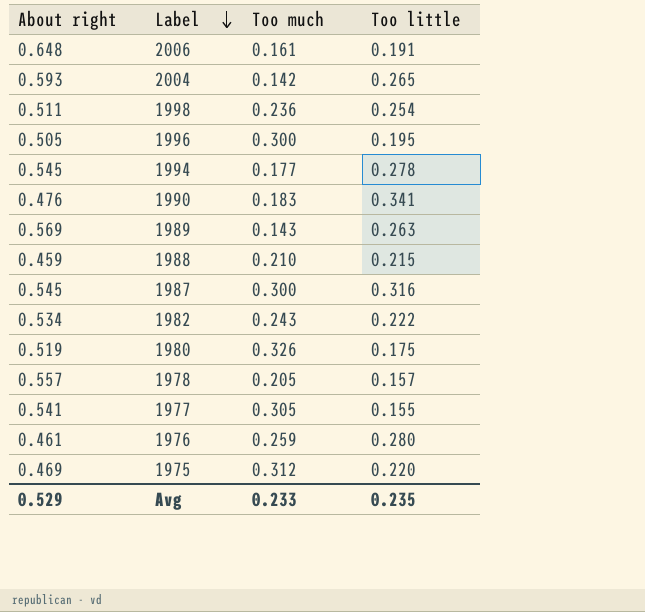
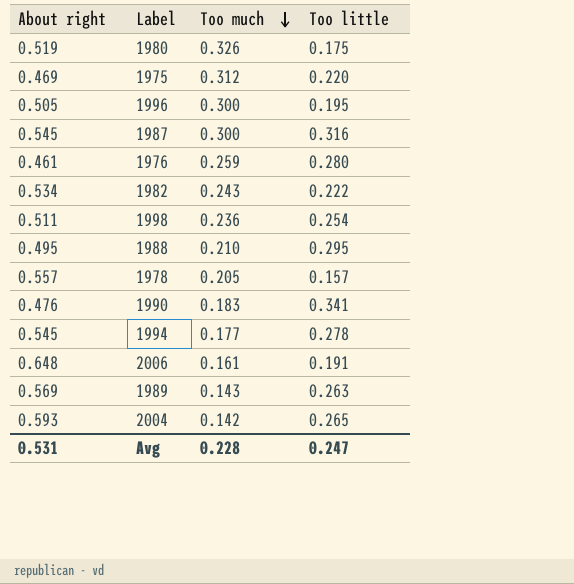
row order: Label descending -> Too much descending
row 1977: 0.541 | 0.305 | 0.155 -> none
1988 | About right: 0.459 -> 0.495
1988 | Too little: 0.215 -> 0.295
Avg | About right: 0.529 -> 0.531
Avg | Too much: 0.233 -> 0.228
Avg | Too little: 0.235 -> 0.247

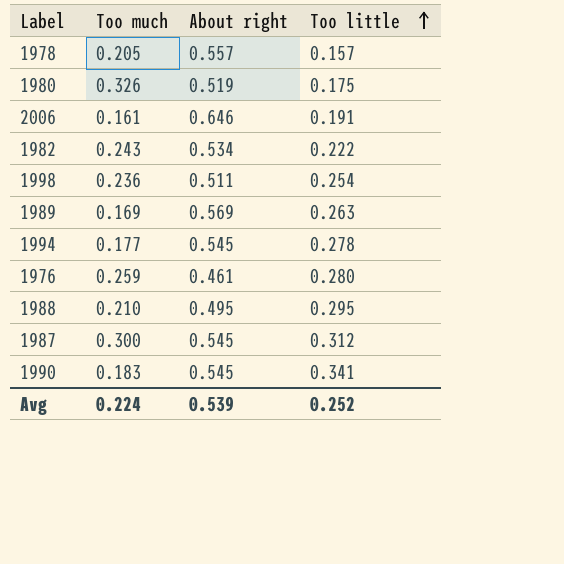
row order: Too much descending -> Too little ascending
column About right | position: 1 -> 3
row 1975: 0.469 | 0.312 | 0.220 -> none
row 1996: 0.505 | 0.300 | 0.195 -> none
row 2004: 0.593 | 0.142 | 0.265 -> none
2006 | About right: 0.648 -> 0.646
1989 | Too much: 0.143 -> 0.169
1987 | Too little: 0.316 -> 0.312
1990 | About right: 0.476 -> 0.545
Avg | Too much: 0.228 -> 0.224
Avg | About right: 0.531 -> 0.539
Avg | Too little: 0.247 -> 0.252

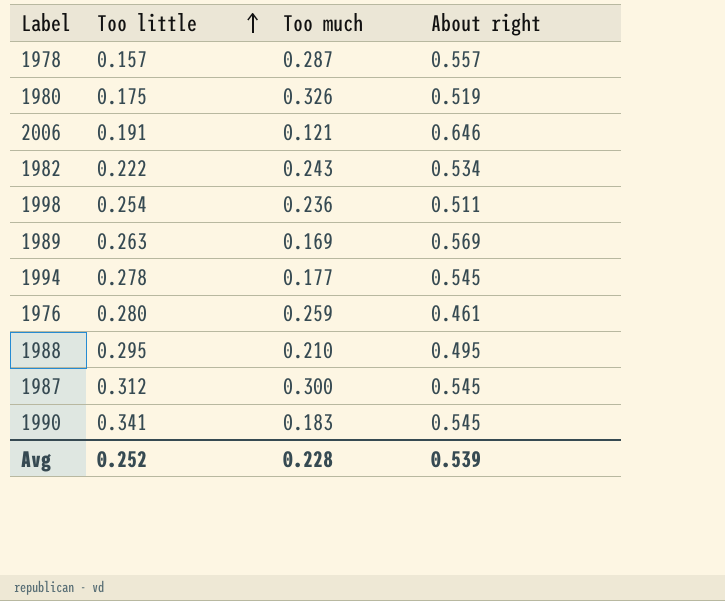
column Too little | position: 4 -> 2
1978 | Too much: 0.205 -> 0.287
2006 | Too much: 0.161 -> 0.121
Avg | Too much: 0.224 -> 0.228

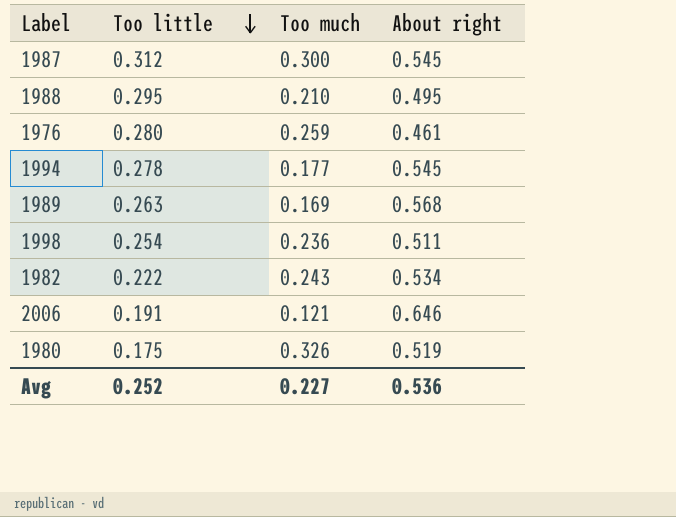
row order: Too little ascending -> Too little descending
row 1978: 0.157 | 0.287 | 0.557 -> none
row 1990: 0.341 | 0.183 | 0.545 -> none
1989 | About right: 0.569 -> 0.568
Avg | Too much: 0.228 -> 0.227
Avg | About right: 0.539 -> 0.536

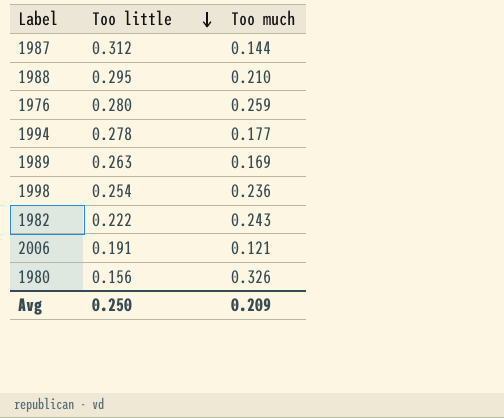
column About right | position: 4 -> none
1987 | Too much: 0.300 -> 0.144
1980 | Too little: 0.175 -> 0.156
Avg | Too little: 0.252 -> 0.250
Avg | Too much: 0.227 -> 0.209

